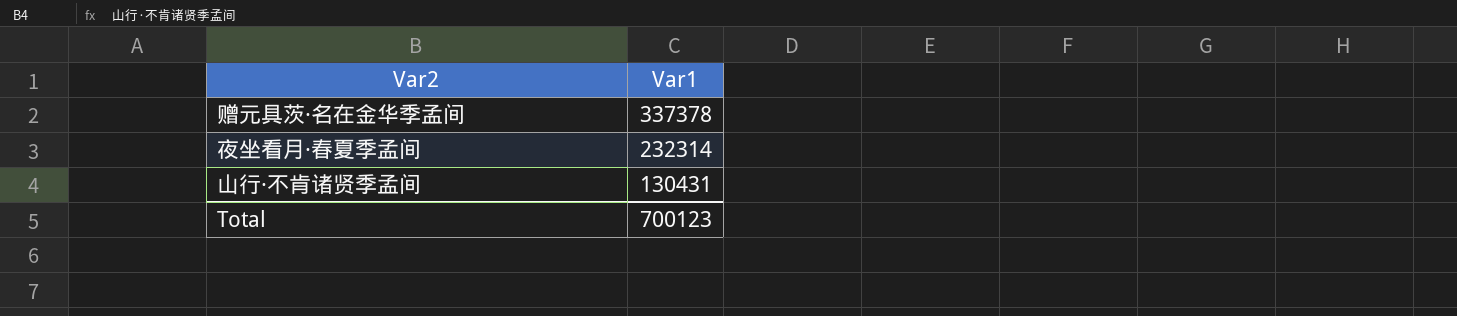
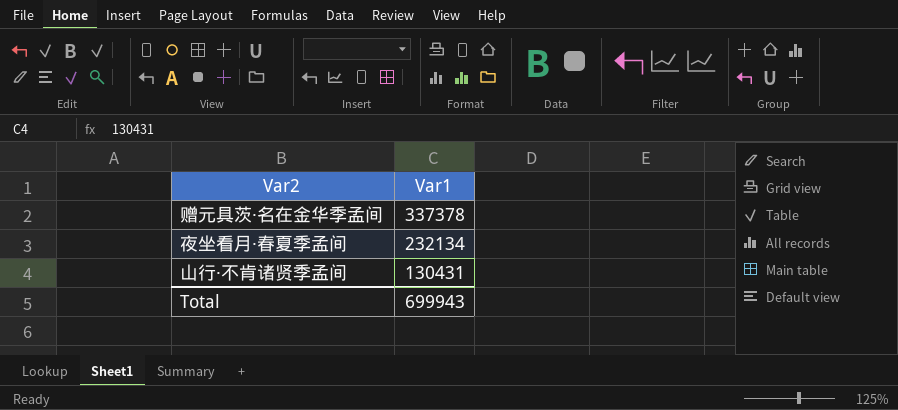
夜坐看月·春夏季孟间 | Var1: 232314 -> 232134
Total | Var1: 700123 -> 699943

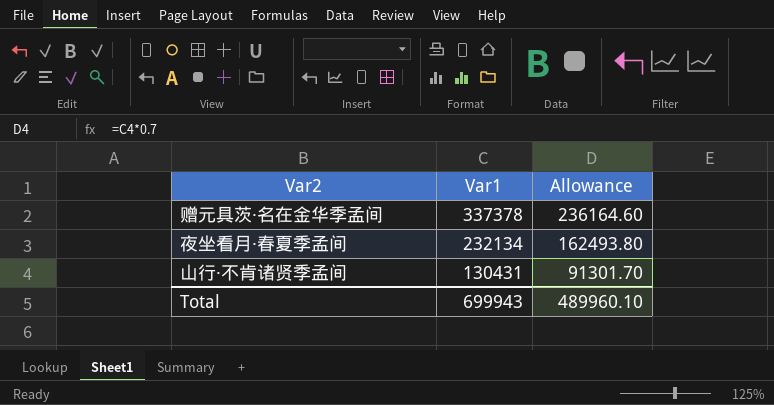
column Allowance | formula: none -> [Var1] * 0.7

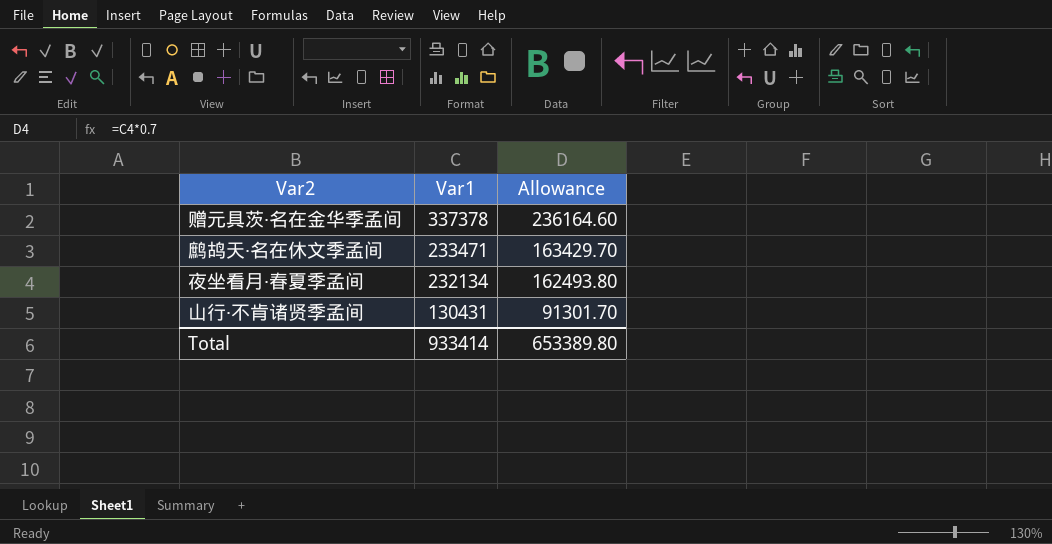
row 鹧鸪天·名在休文季孟间: none -> 233471 | 163429.70
Total | Var1: 699943 -> 933414
Total | Allowance: 489960.10 -> 653389.80

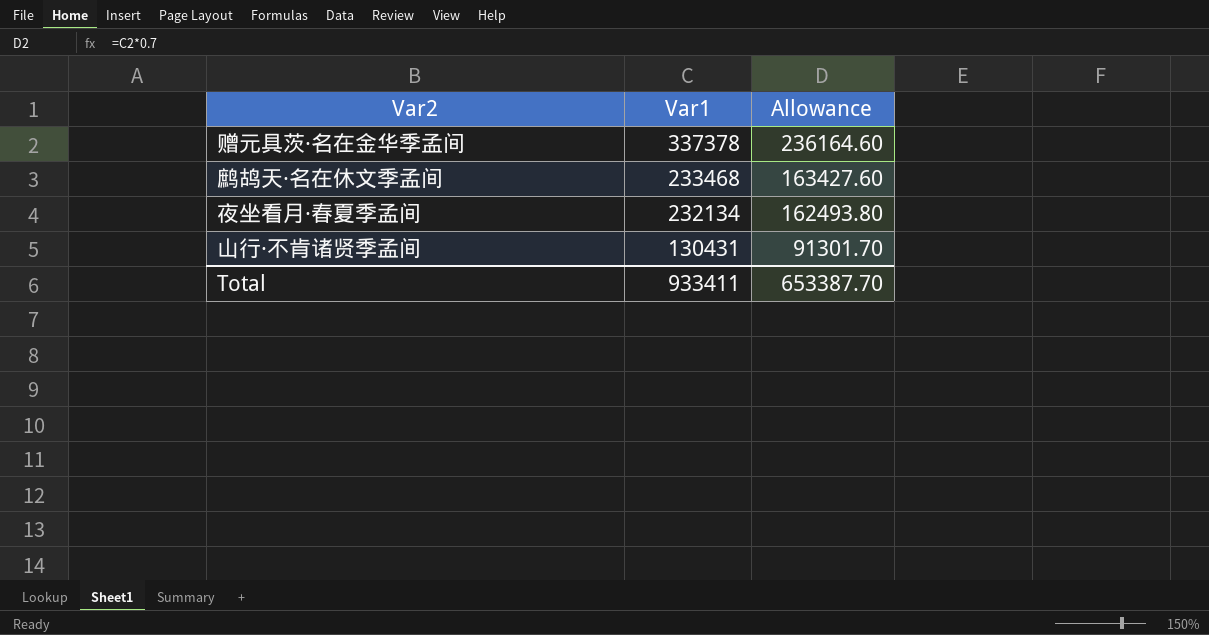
鹧鸪天·名在休文季孟间 | Var1: 233471 -> 233468
鹧鸪天·名在休文季孟间 | Allowance: 163429.70 -> 163427.60
Total | Var1: 933414 -> 933411
Total | Allowance: 653389.80 -> 653387.70

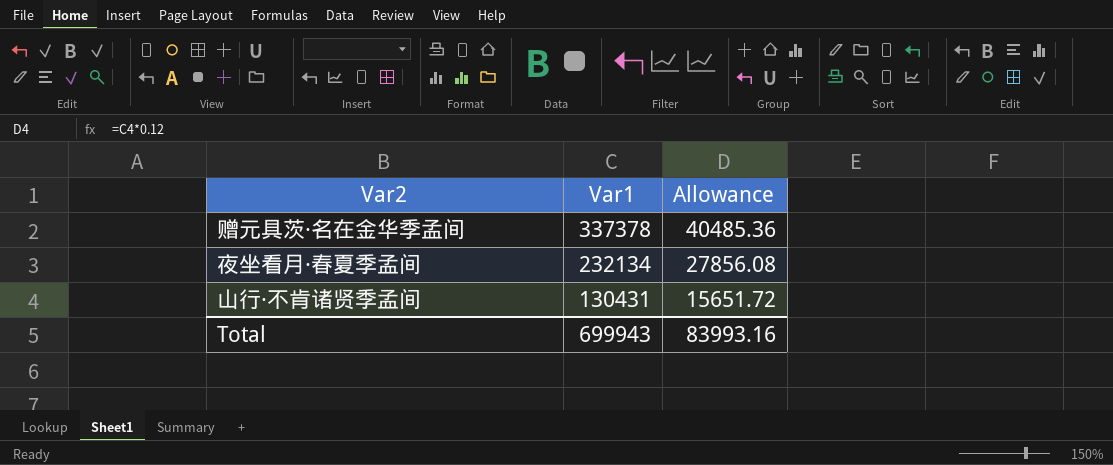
column Allowance | formula: [Var1] * 0.7 -> [Var1] * 0.12
row 鹧鸪天·名在休文季孟间: 233468 | 163427.60 -> none
Total | Var1: 933411 -> 699943
Total | Allowance: 653387.70 -> 83993.16

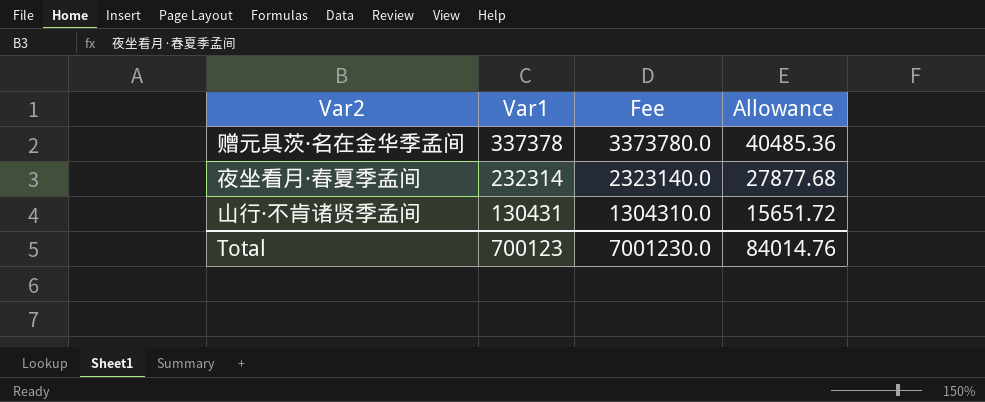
column Fee | formula: none -> [Var1] * 10
夜坐看月·春夏季孟间 | Var1: 232134 -> 232314
夜坐看月·春夏季孟间 | Allowance: 27856.08 -> 27877.68
Total | Var1: 699943 -> 700123
Total | Allowance: 83993.16 -> 84014.76

